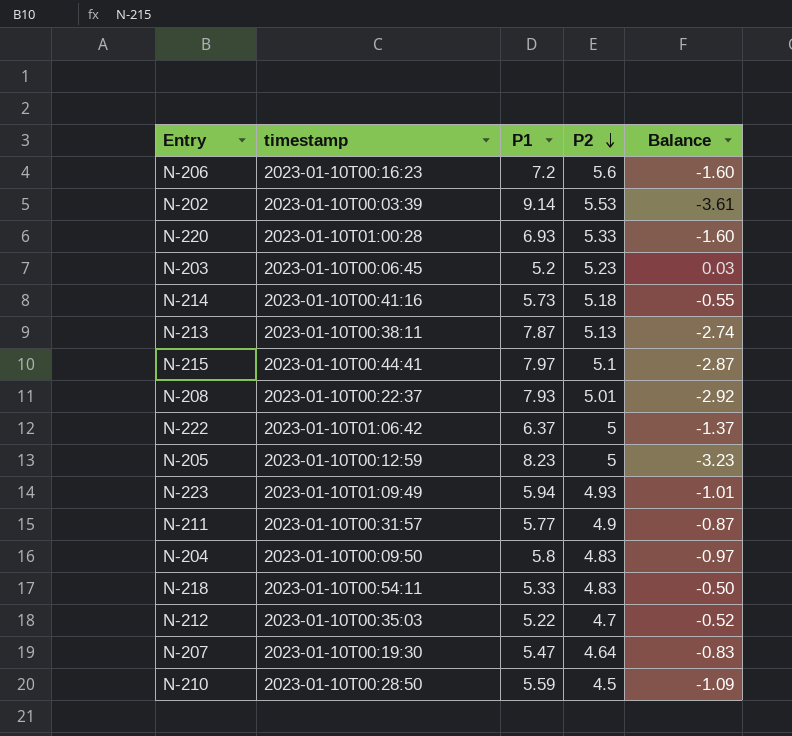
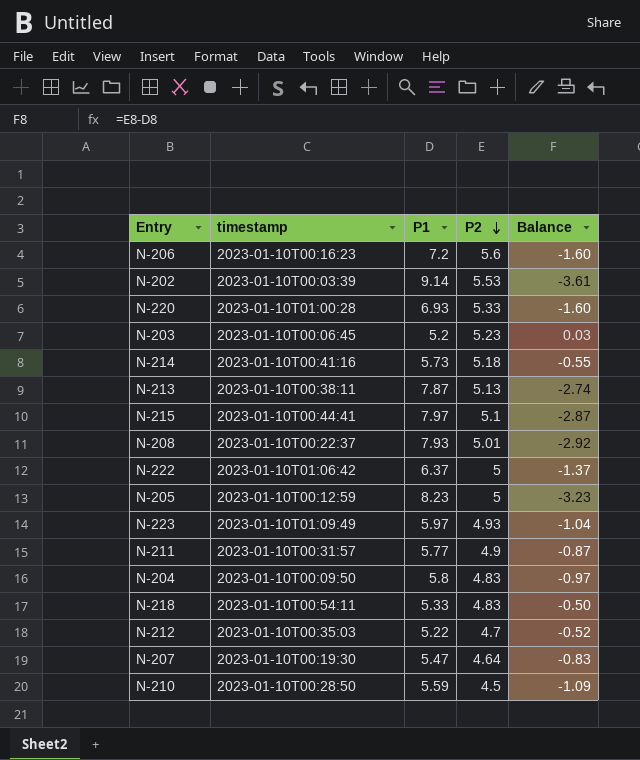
N-223 | P1: 5.94 -> 5.97
N-223 | Balance: -1.01 -> -1.04

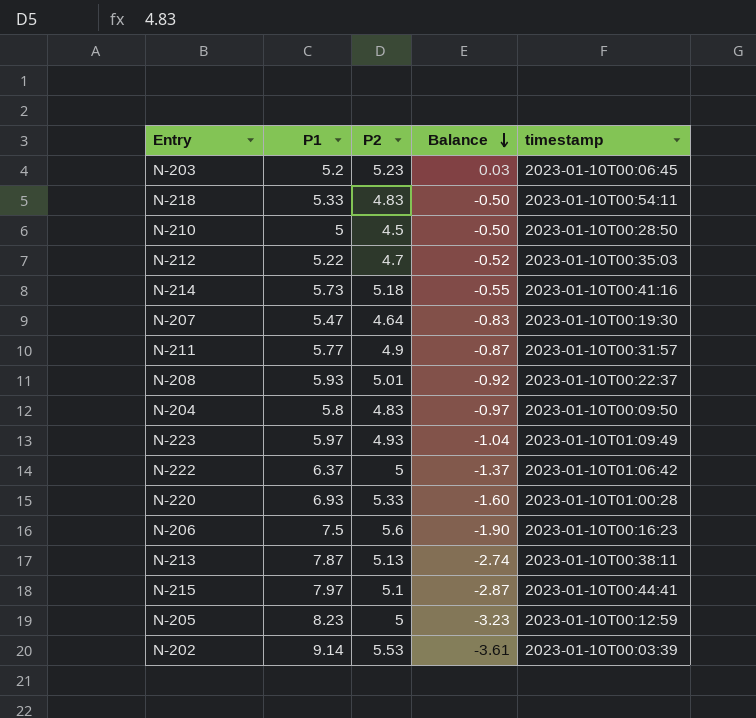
row order: P2 descending -> Balance descending
column timestamp | position: 2 -> 5
N-210 | P1: 5.59 -> 5
N-210 | Balance: -1.09 -> -0.50
N-208 | P1: 7.93 -> 5.93
N-208 | Balance: -2.92 -> -0.92
N-206 | P1: 7.2 -> 7.5
N-206 | Balance: -1.60 -> -1.90

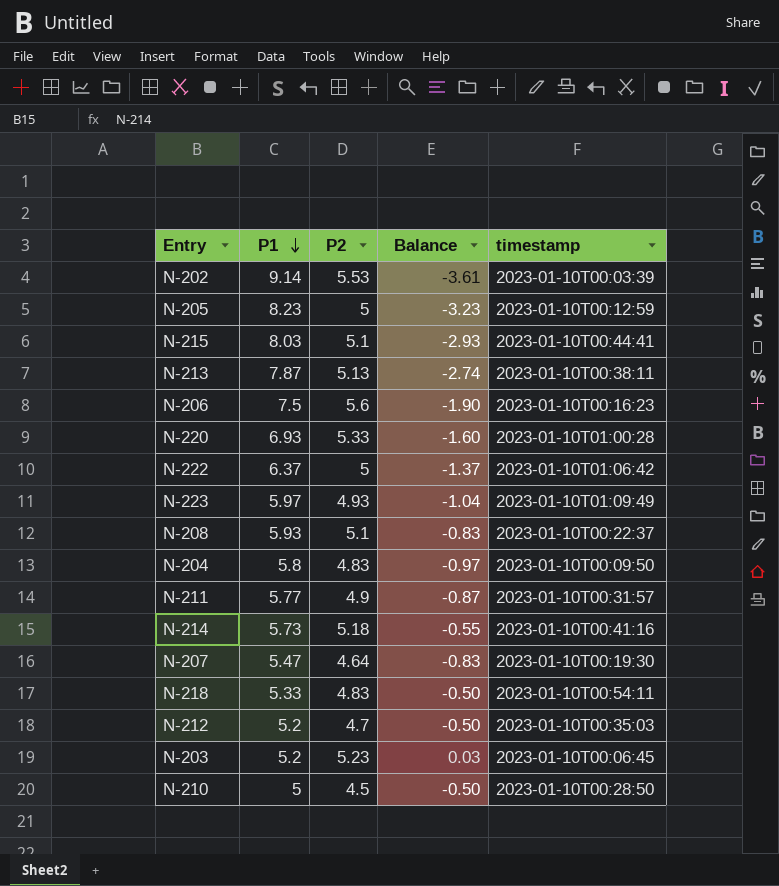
row order: Balance descending -> P1 descending
N-215 | P1: 7.97 -> 8.03
N-215 | Balance: -2.87 -> -2.93
N-208 | P2: 5.01 -> 5.1
N-208 | Balance: -0.92 -> -0.83
N-212 | P1: 5.22 -> 5.2
N-212 | Balance: -0.52 -> -0.50

